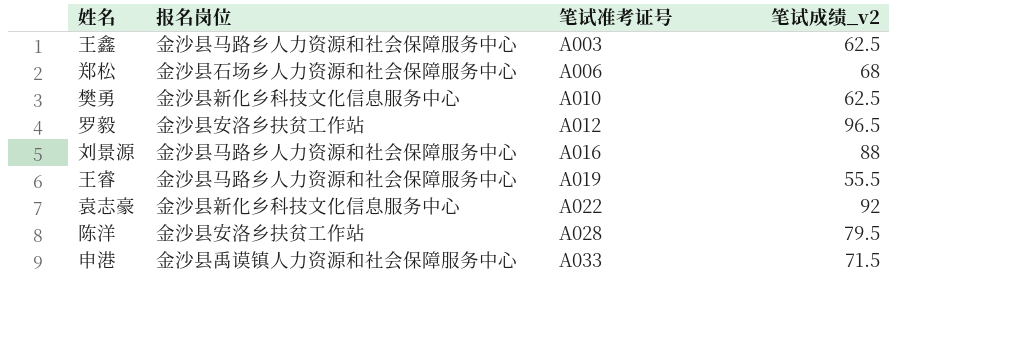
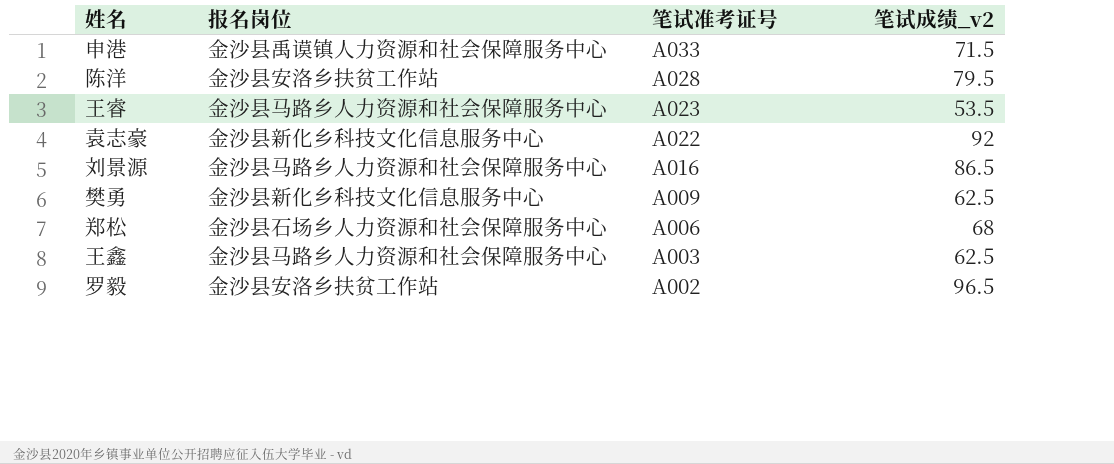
row order: 笔试准考证号 ascending -> 笔试准考证号 descending
王睿 | 笔试准考证号: A019 -> A023
王睿 | 笔试成绩_v2: 55.5 -> 53.5
刘景源 | 笔试成绩_v2: 88 -> 86.5
樊勇 | 笔试准考证号: A010 -> A009
罗毅 | 笔试准考证号: A012 -> A002

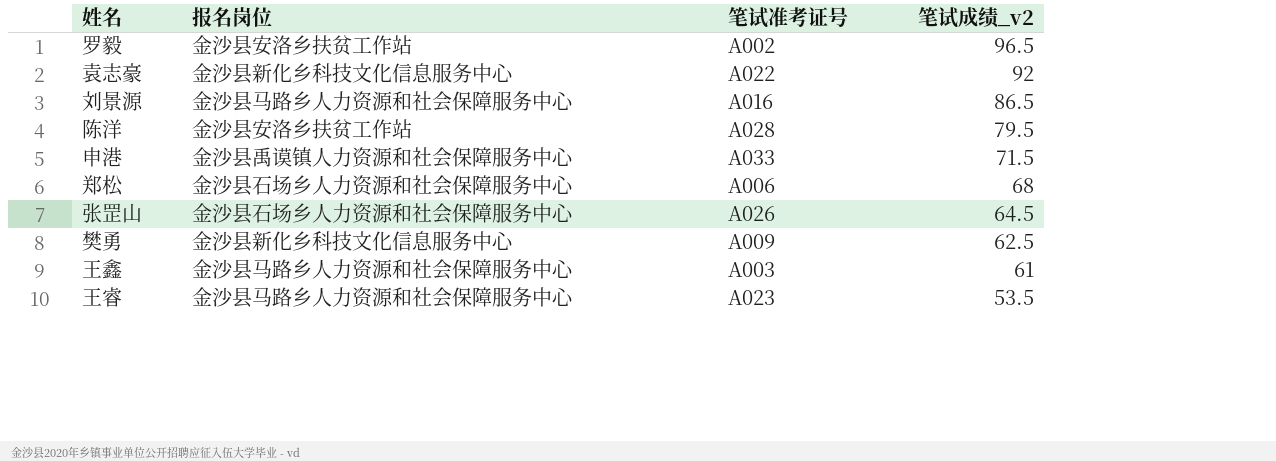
row order: 笔试准考证号 descending -> 笔试成绩_v2 descending
row 张罡山: none -> 金沙县石场乡人力资源和社会保障服务中心 | A026 | 64.5
王鑫 | 笔试成绩_v2: 62.5 -> 61

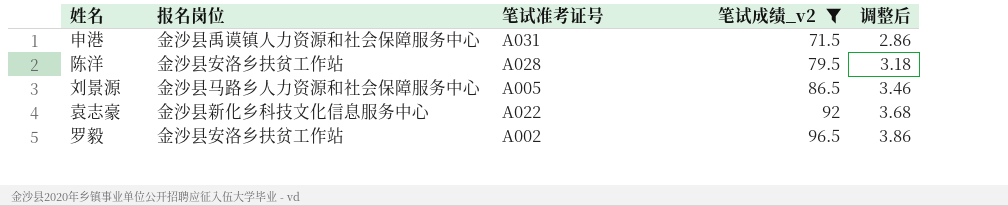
filter: none -> 笔试成绩_v2 >= 71.5
row order: 笔试成绩_v2 descending -> 笔试成绩_v2 ascending
column 调整后 | formula: none -> [笔试成绩_v2] * 0.04
申港 | 笔试准考证号: A033 -> A031
刘景源 | 笔试准考证号: A016 -> A005

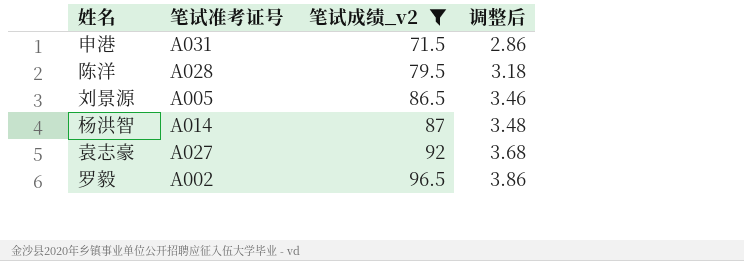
column 报名岗位 | position: 2 -> none
row 杨洪智: none -> A014 | 87 | 3.48
袁志豪 | 笔试准考证号: A022 -> A027

